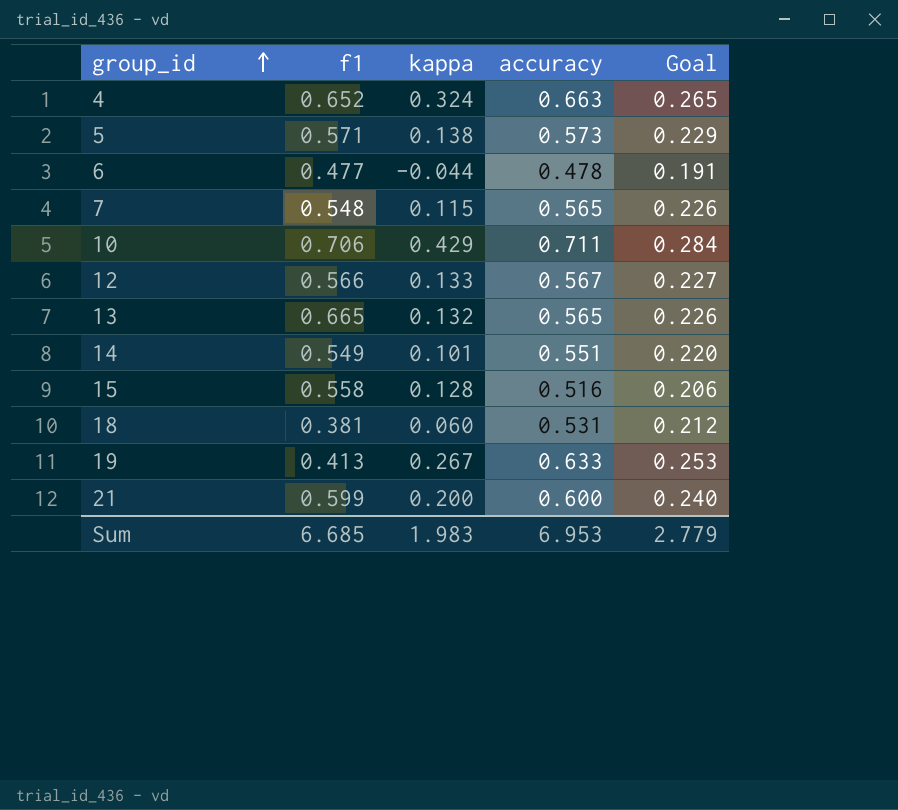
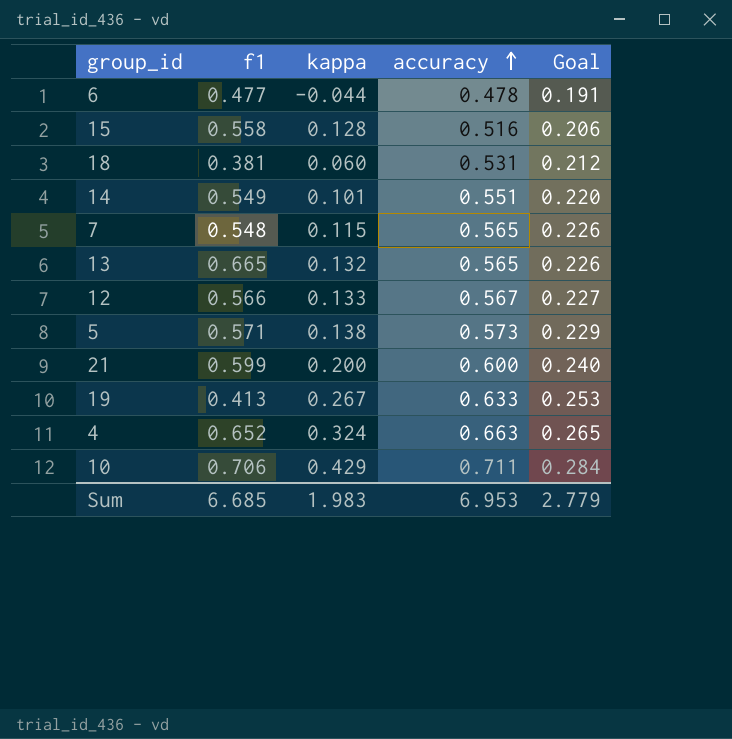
row order: group_id ascending -> accuracy ascending

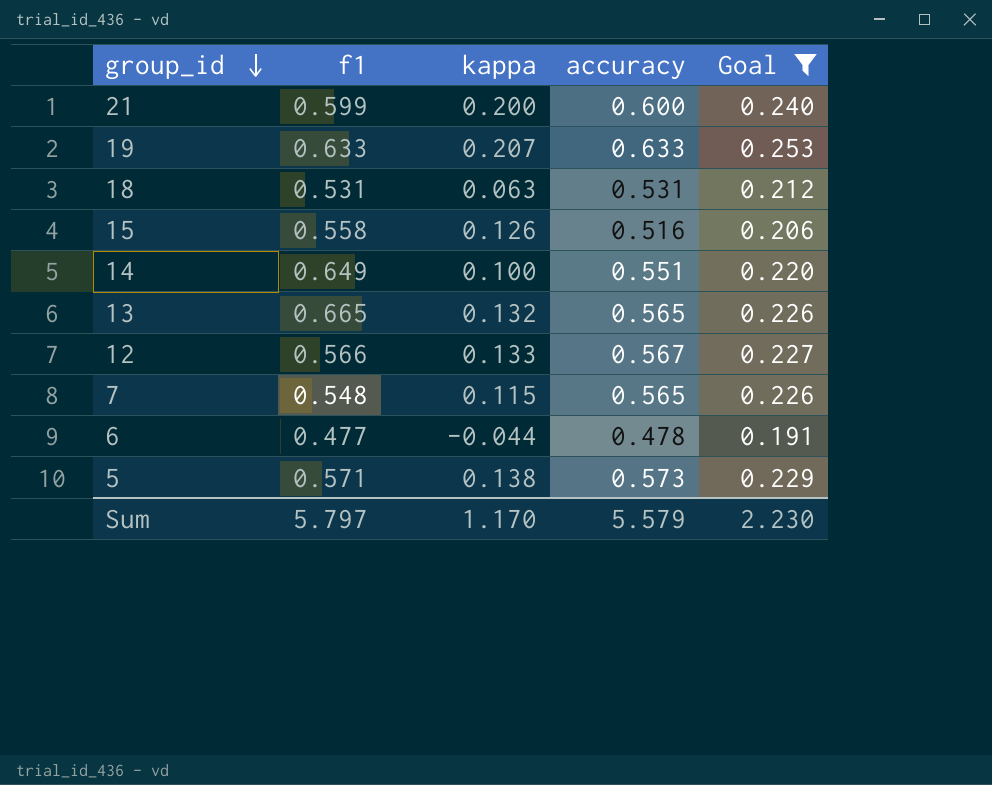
filter: none -> Goal <= 0.253
row order: accuracy ascending -> group_id descending
19 | f1: 0.413 -> 0.633
19 | kappa: 0.267 -> 0.207
18 | f1: 0.381 -> 0.531
18 | kappa: 0.060 -> 0.063
15 | kappa: 0.128 -> 0.126
14 | f1: 0.549 -> 0.649
14 | kappa: 0.101 -> 0.100
Sum | f1: 6.685 -> 5.797
Sum | kappa: 1.983 -> 1.170
Sum | accuracy: 6.953 -> 5.579
Sum | Goal: 2.779 -> 2.230

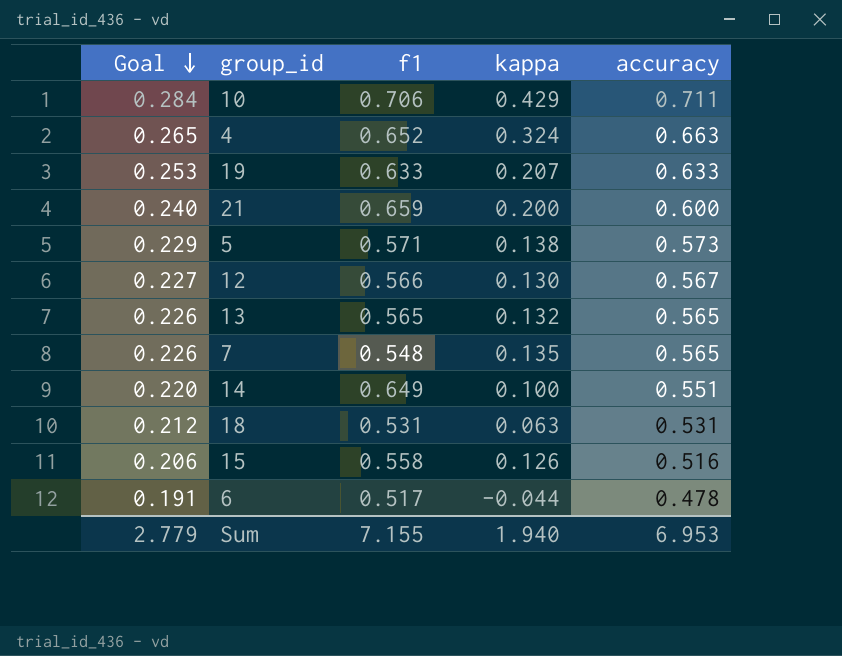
filter: Goal <= 0.253 -> none
row order: group_id descending -> Goal descending
column Goal | position: 5 -> 1
21 | f1: 0.599 -> 0.659
12 | kappa: 0.133 -> 0.130
13 | f1: 0.665 -> 0.565
7 | kappa: 0.115 -> 0.135
6 | f1: 0.477 -> 0.517
Sum | Goal: 2.230 -> 2.779
Sum | f1: 5.797 -> 7.155
Sum | kappa: 1.170 -> 1.940
Sum | accuracy: 5.579 -> 6.953

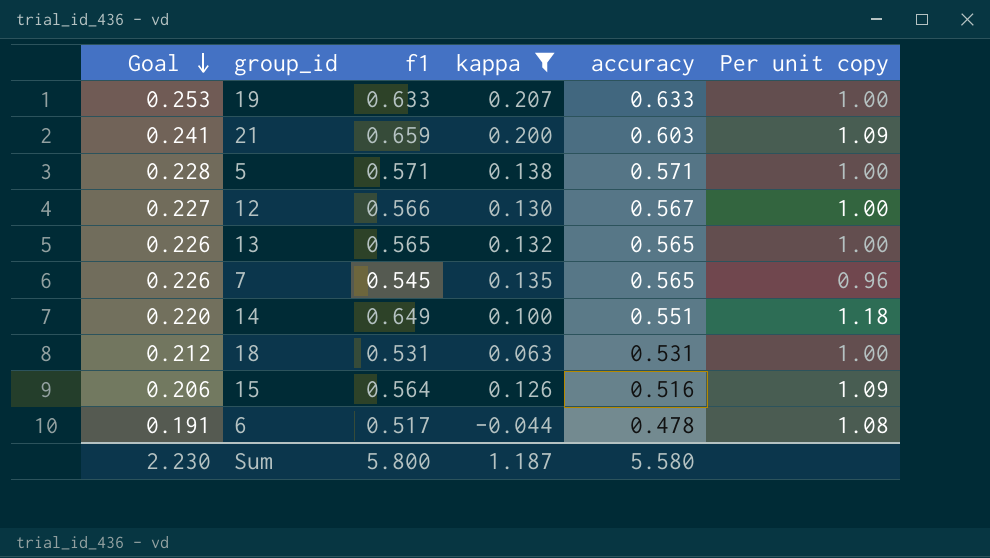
filter: none -> kappa <= 0.207
column Per unit copy | formula: none -> [f1] / [accuracy]
21 | Goal: 0.240 -> 0.241
21 | accuracy: 0.600 -> 0.603
5 | Goal: 0.229 -> 0.228
5 | accuracy: 0.573 -> 0.571
7 | f1: 0.548 -> 0.545
15 | f1: 0.558 -> 0.564
Sum | Goal: 2.779 -> 2.230
Sum | f1: 7.155 -> 5.800
Sum | kappa: 1.940 -> 1.187
Sum | accuracy: 6.953 -> 5.580

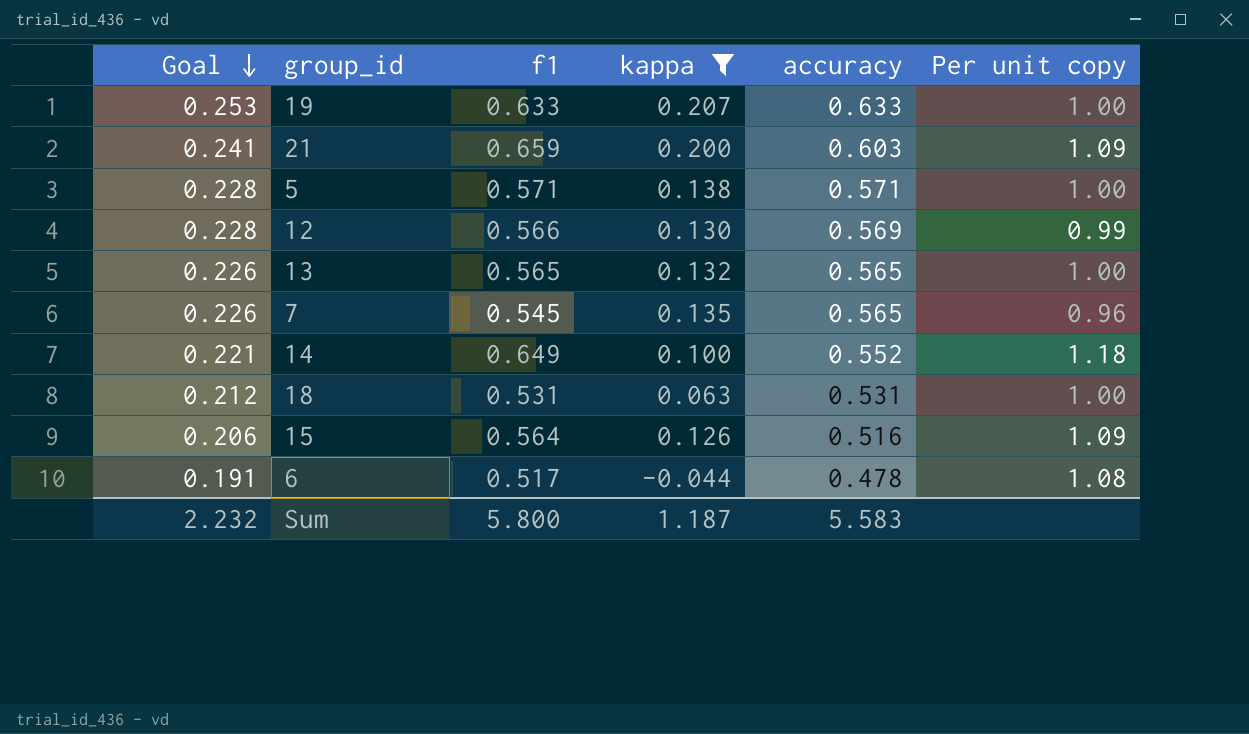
12 | Goal: 0.227 -> 0.228
12 | accuracy: 0.567 -> 0.569
12 | Per unit copy: 1.00 -> 0.99
14 | Goal: 0.220 -> 0.221
14 | accuracy: 0.551 -> 0.552
Sum | Goal: 2.230 -> 2.232
Sum | accuracy: 5.580 -> 5.583

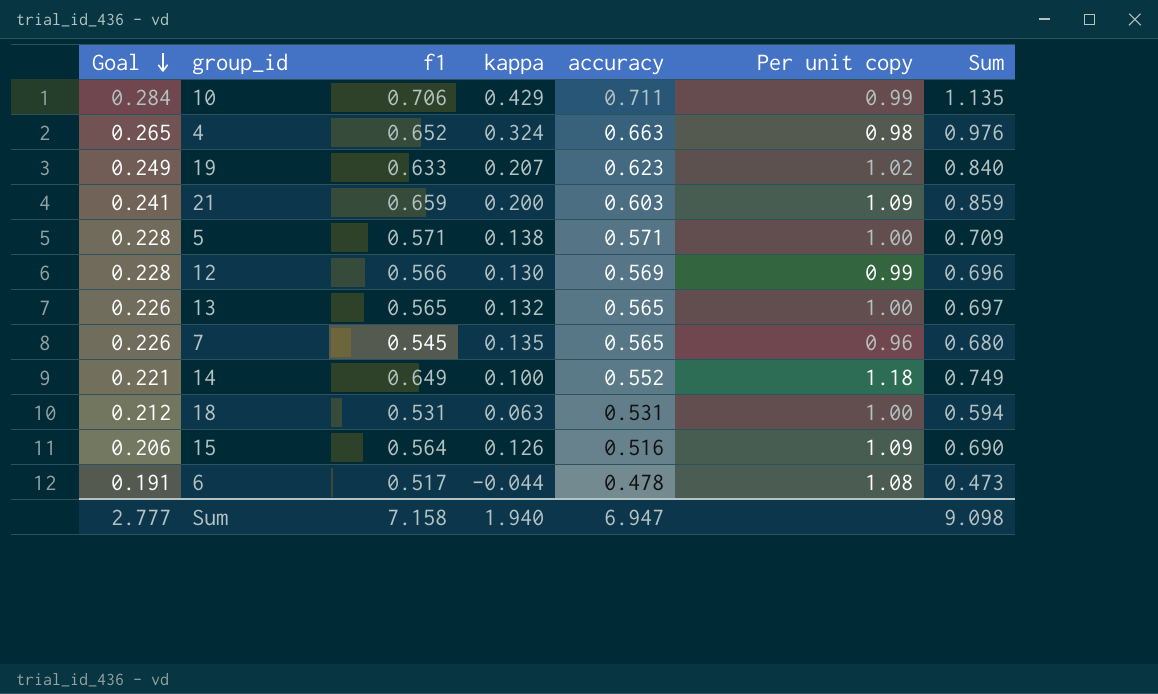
filter: kappa <= 0.207 -> none
column Sum | formula: none -> [f1] + [kappa]
19 | Goal: 0.253 -> 0.249
19 | accuracy: 0.633 -> 0.623
19 | Per unit copy: 1.00 -> 1.02
Sum | Goal: 2.232 -> 2.777
Sum | f1: 5.800 -> 7.158
Sum | kappa: 1.187 -> 1.940
Sum | accuracy: 5.583 -> 6.947

